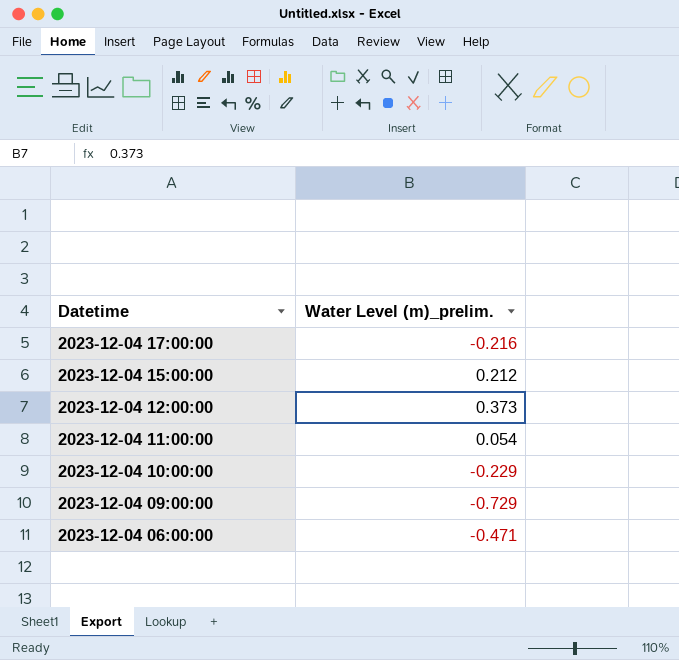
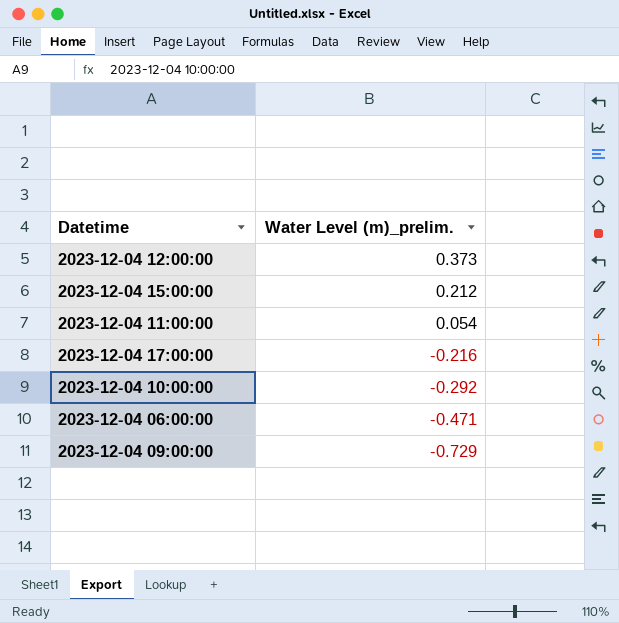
row order: Datetime descending -> Water Level (m)_prelim. descending
2023-12-04 10:00:00 | Water Level (m)_prelim.: -0.229 -> -0.292

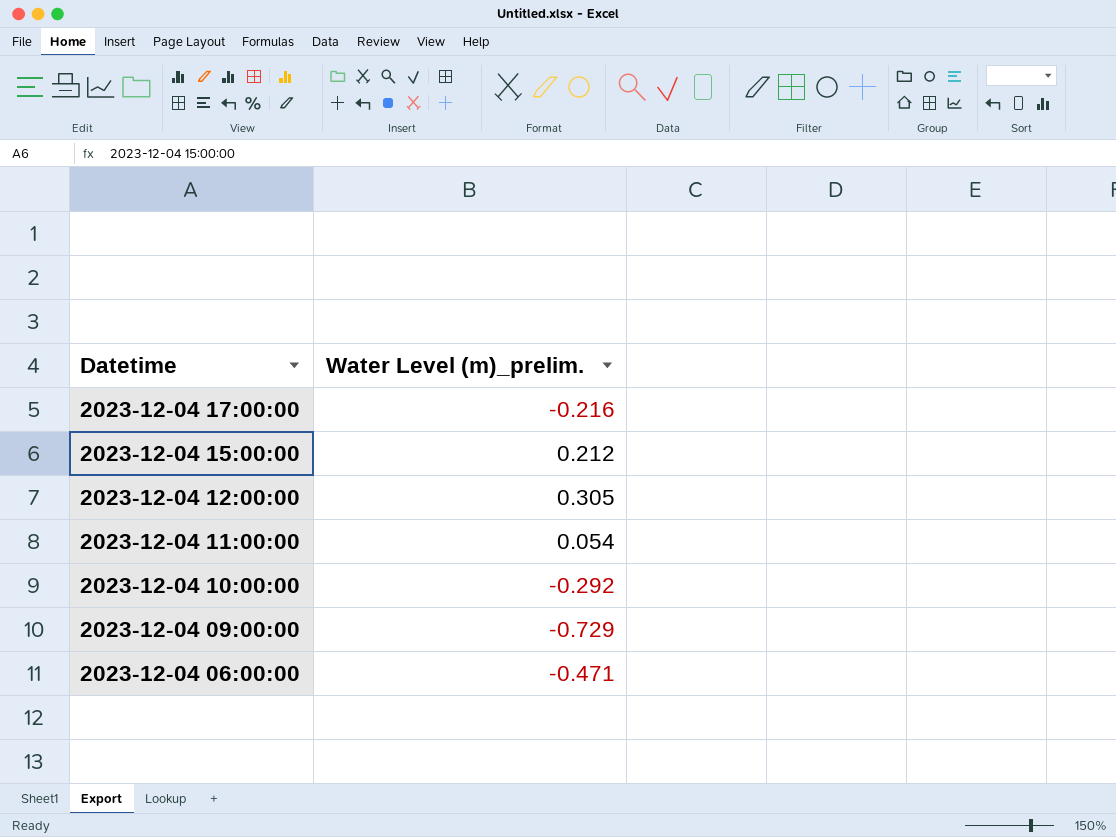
row order: Water Level (m)_prelim. descending -> Datetime descending
2023-12-04 12:00:00 | Water Level (m)_prelim.: 0.373 -> 0.305

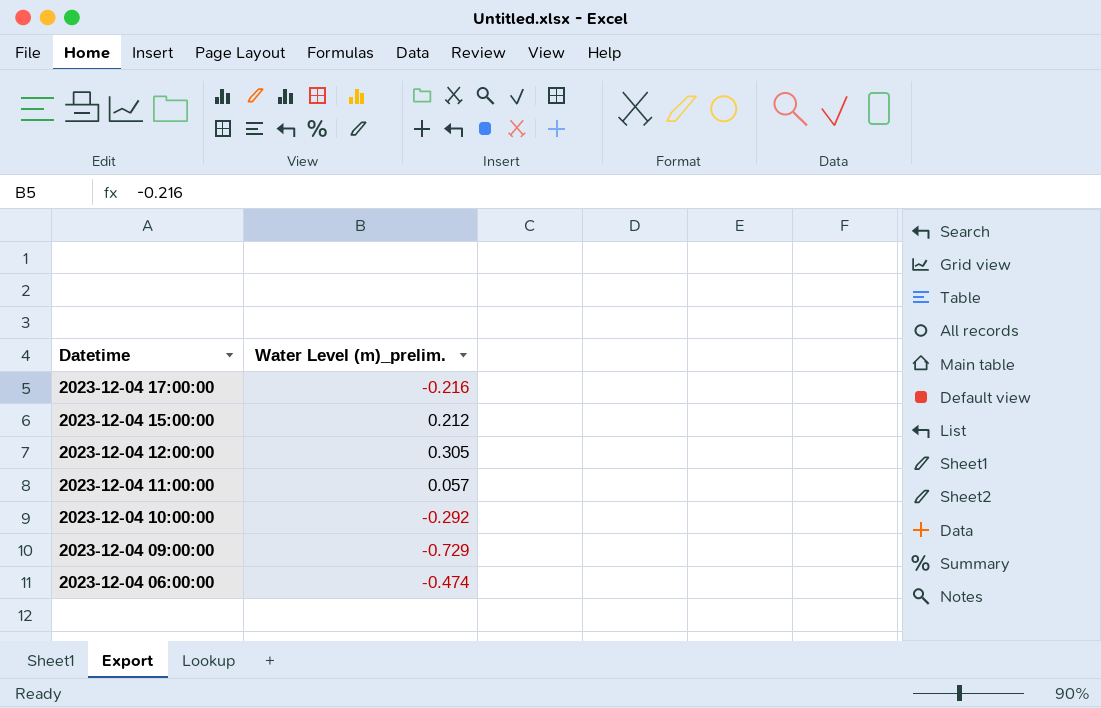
2023-12-04 11:00:00 | Water Level (m)_prelim.: 0.054 -> 0.057
2023-12-04 06:00:00 | Water Level (m)_prelim.: -0.471 -> -0.474

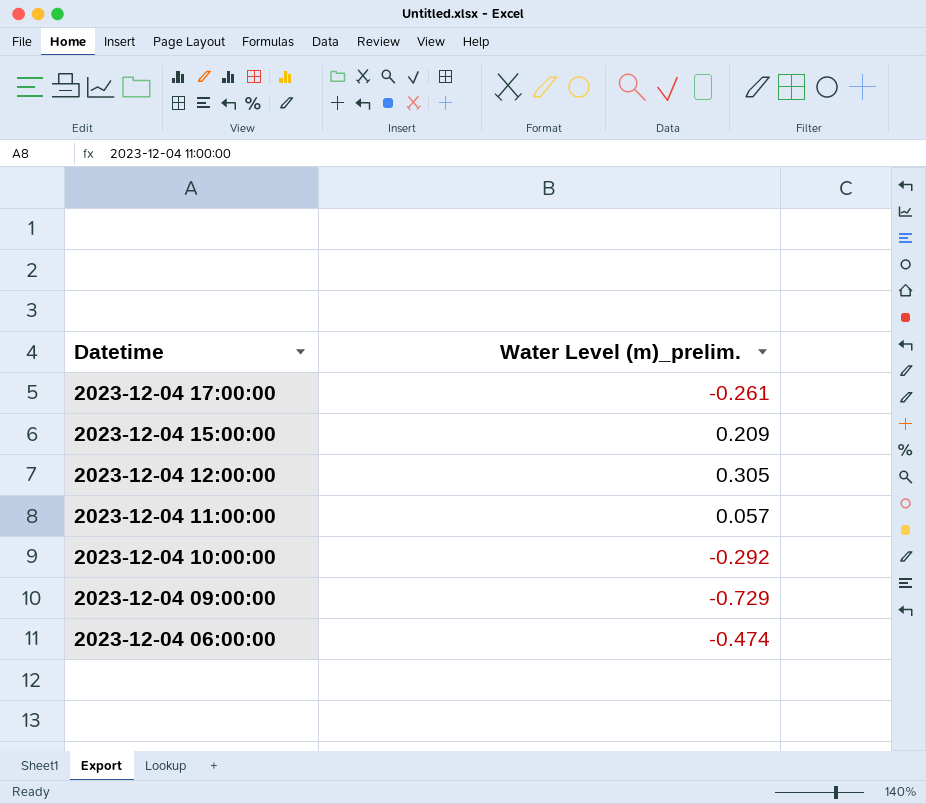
2023-12-04 17:00:00 | Water Level (m)_prelim.: -0.216 -> -0.261
2023-12-04 15:00:00 | Water Level (m)_prelim.: 0.212 -> 0.209

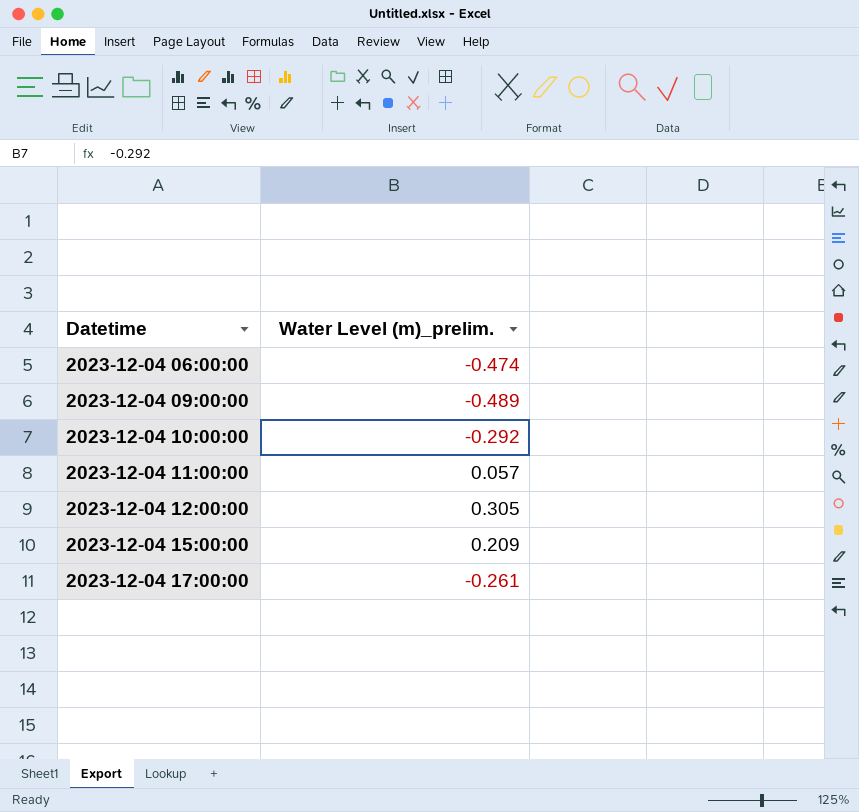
row order: Datetime descending -> Datetime ascending
2023-12-04 09:00:00 | Water Level (m)_prelim.: -0.729 -> -0.489

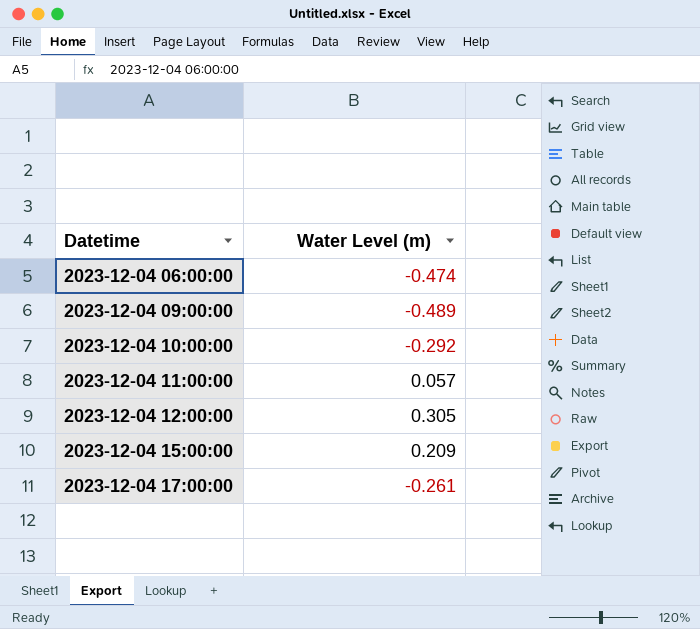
column name: Water Level (m)_prelim. -> Water Level (m)

